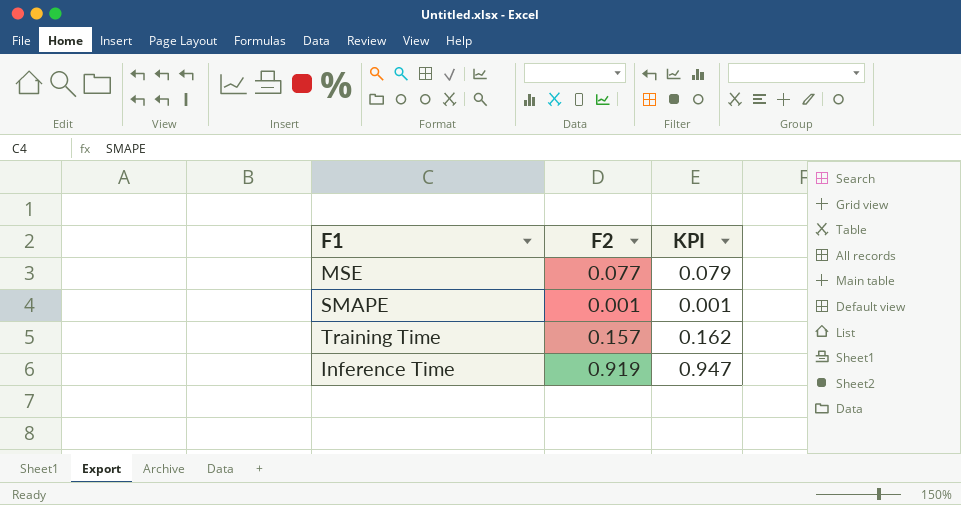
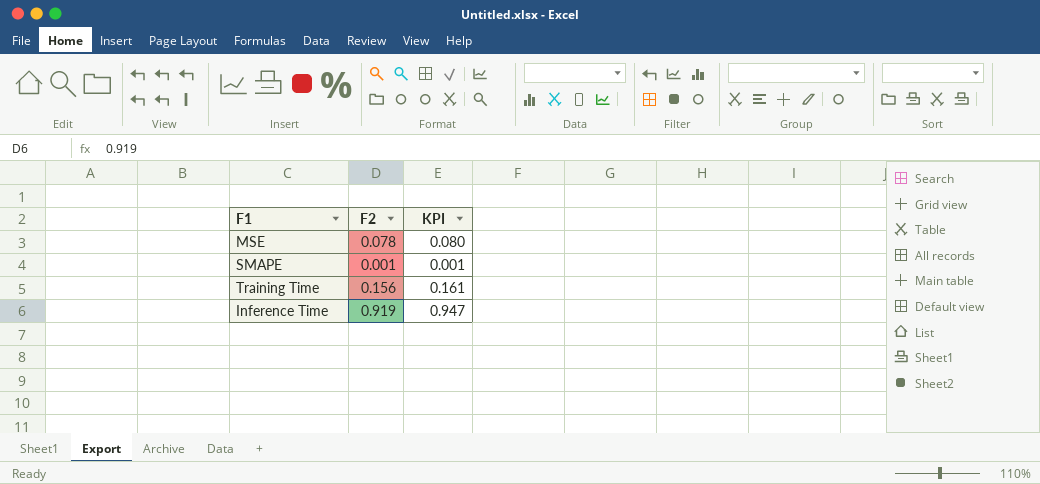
MSE | F2: 0.077 -> 0.078
MSE | KPI: 0.079 -> 0.080
Training Time | F2: 0.157 -> 0.156
Training Time | KPI: 0.162 -> 0.161

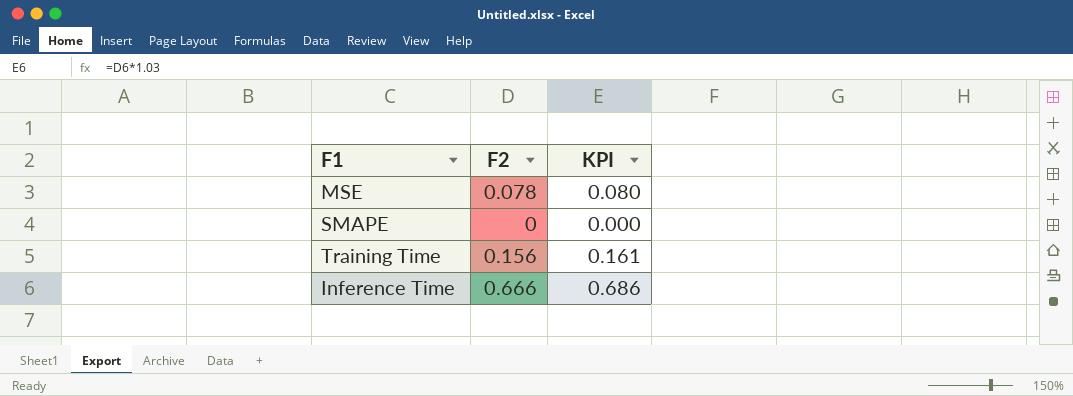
SMAPE | F2: 0.001 -> 0
SMAPE | KPI: 0.001 -> 0.000
Inference Time | F2: 0.919 -> 0.666
Inference Time | KPI: 0.947 -> 0.686

